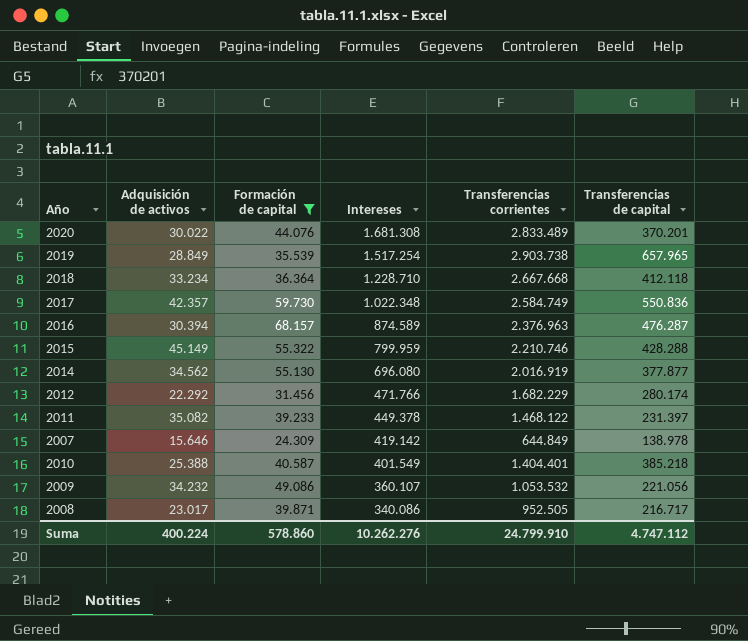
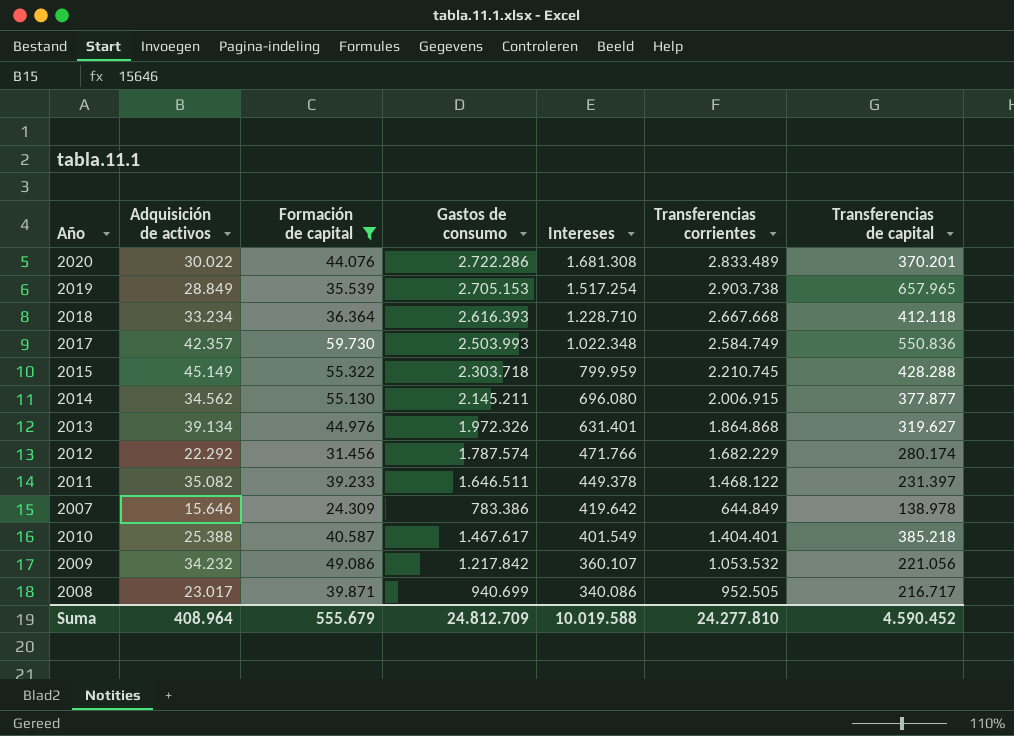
column Gastos de consumo | position: none -> 4
row 2016: 30.394 | 68.157 | 874.589 | 2.376.963 | 476.287 -> none
2015 | Transferencias corrientes: 2.210.746 -> 2.210.745
2014 | Transferencias corrientes: 2.016.919 -> 2.006.915
row 2013: none -> 39.134 | 44.976 | 1.972.326 | 631.401 | 1.864.868 | 319.627
2007 | Intereses: 419.142 -> 419.642
Suma | Adquisición de activos: 400.224 -> 408.964
Suma | Formación de capital: 578.860 -> 555.679
Suma | Intereses: 10.262.276 -> 10.019.588
Suma | Transferencias corrientes: 24.799.910 -> 24.277.810
Suma | Transferencias de capital: 4.747.112 -> 4.590.452

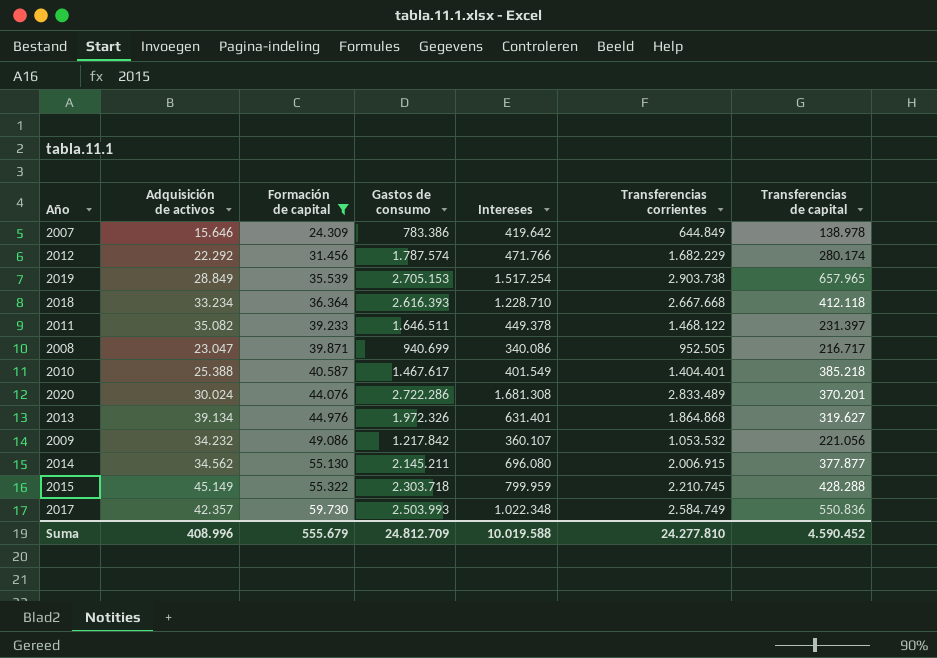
row order: Intereses descending -> Formación de capital ascending
2008 | Adquisición de activos: 23.017 -> 23.047
2020 | Adquisición de activos: 30.022 -> 30.024
Suma | Adquisición de activos: 408.964 -> 408.996

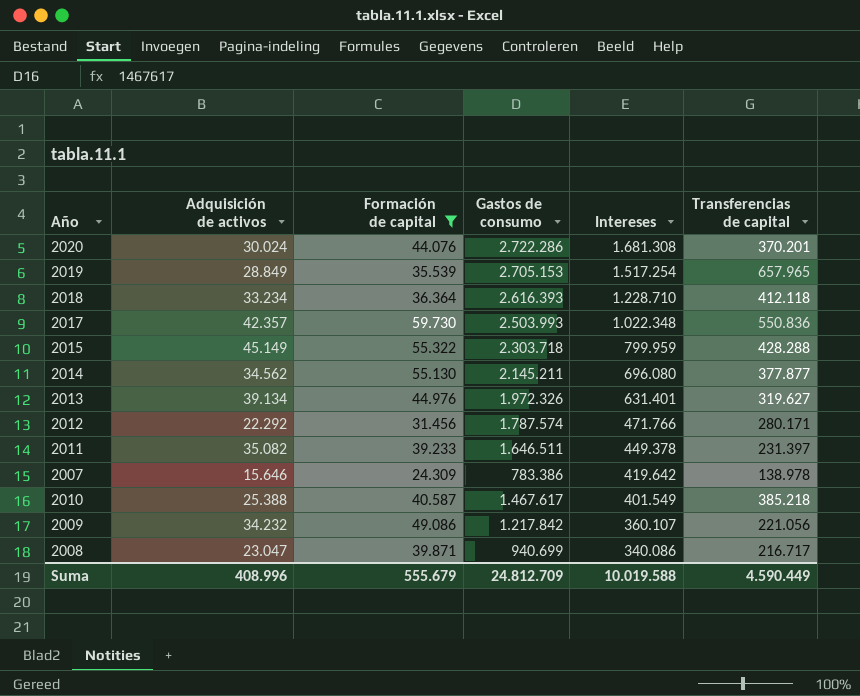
row order: Formación de capital ascending -> Intereses descending
column Transferencias corrientes | position: 6 -> none
2012 | Transferencias de capital: 280.174 -> 280.171
Suma | Transferencias de capital: 4.590.452 -> 4.590.449

